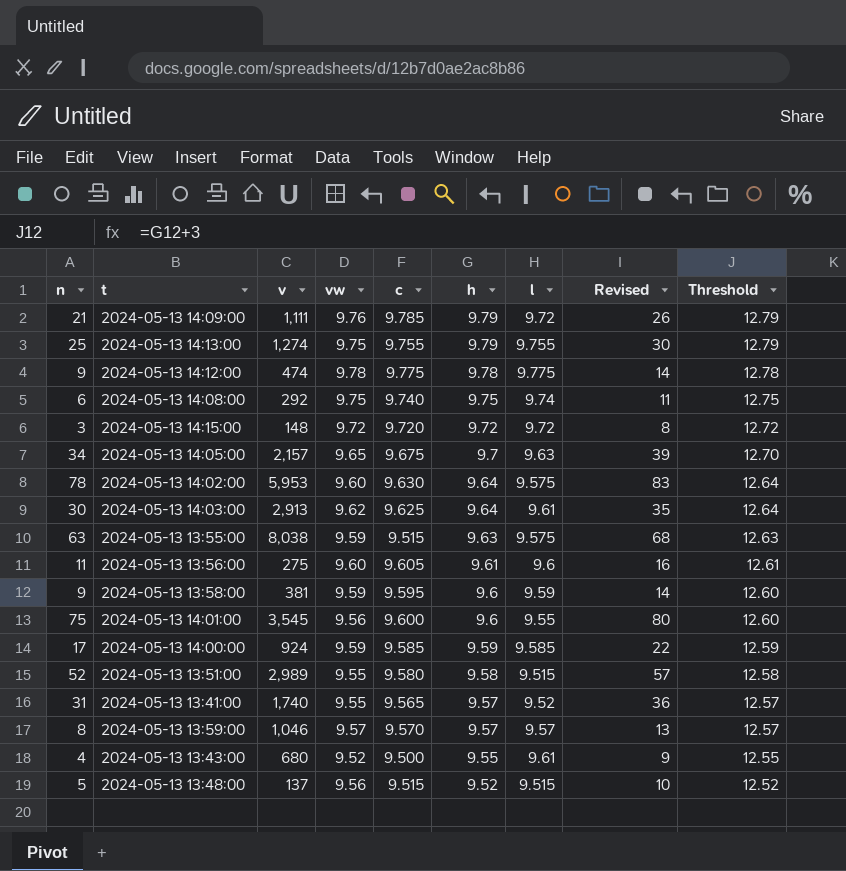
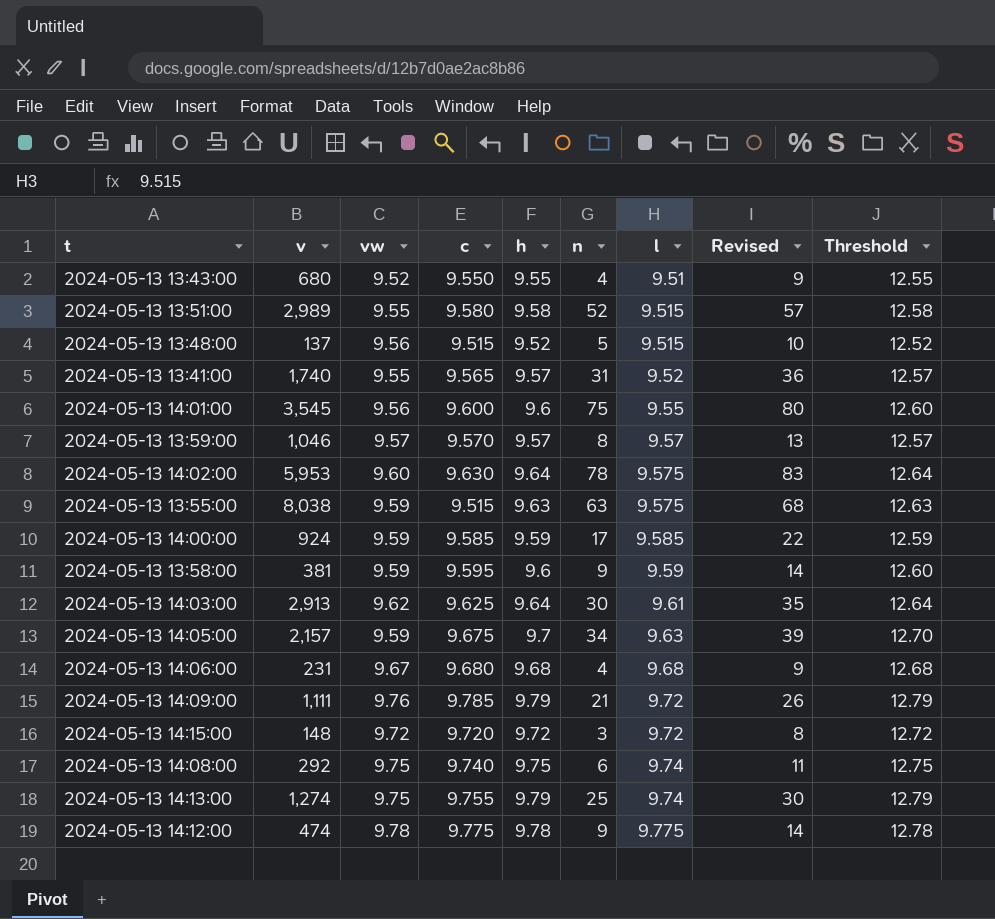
row order: h descending -> l ascending
column n | position: 1 -> 6
row 2024-05-13 13:56:00: 11 | 275 | 9.60 | 9.605 | 9.61 | 9.6 | 16 | 12.61 -> none
2024-05-13 13:43:00 | c: 9.500 -> 9.550
2024-05-13 13:43:00 | l: 9.61 -> 9.51
2024-05-13 14:05:00 | vw: 9.65 -> 9.59
row 2024-05-13 14:06:00: none -> 231 | 9.67 | 9.680 | 9.68 | 4 | 9.68 | 9 | 12.68
2024-05-13 14:13:00 | l: 9.755 -> 9.74

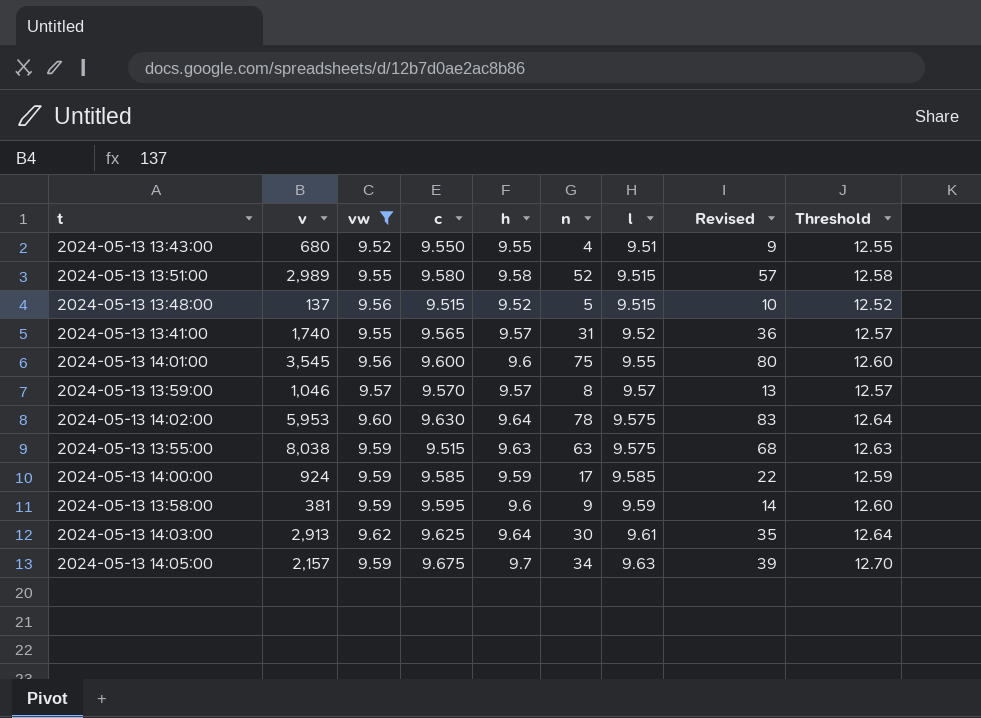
filter: none -> vw <= 9.62

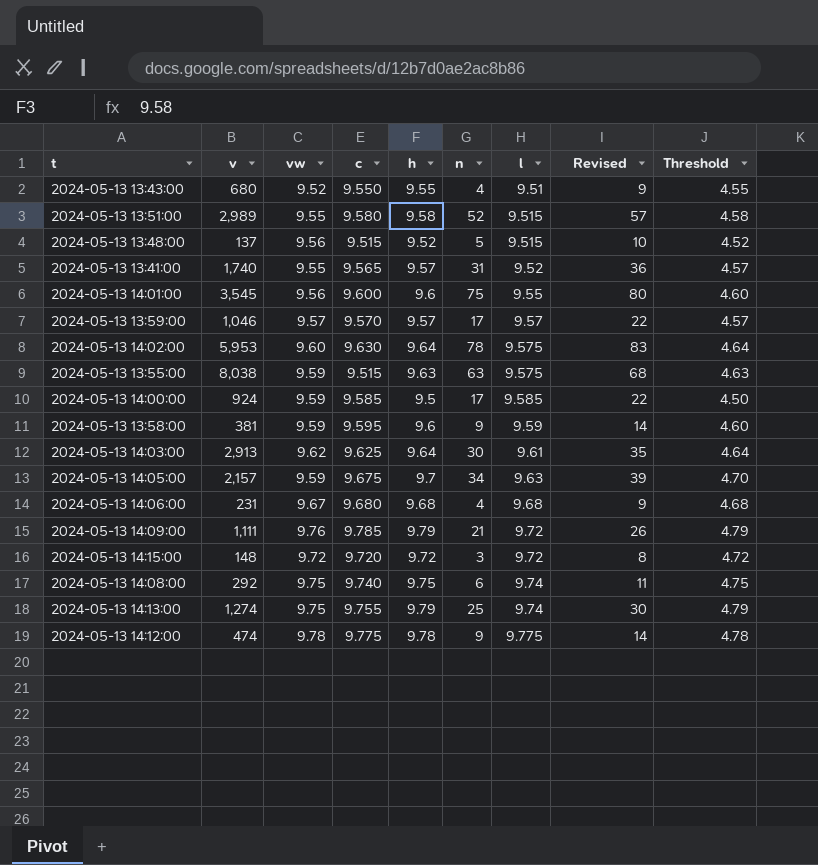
filter: vw <= 9.62 -> none
column Threshold | formula: [h] + 3 -> [h] - 5
2024-05-13 13:59:00 | n: 8 -> 17
2024-05-13 13:59:00 | Revised: 13 -> 22
2024-05-13 14:00:00 | h: 9.59 -> 9.5

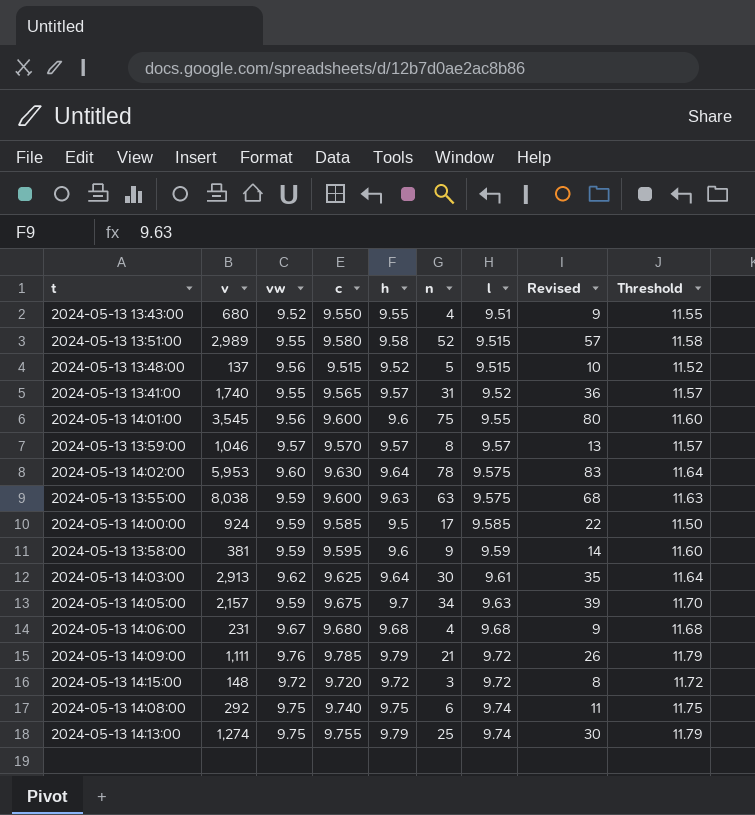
column Threshold | formula: [h] - 5 -> [h] + 2
row 2024-05-13 14:12:00: 474 | 9.78 | 9.775 | 9.78 | 9 | 9.775 | 14 | 4.78 -> none
2024-05-13 13:59:00 | n: 17 -> 8
2024-05-13 13:59:00 | Revised: 22 -> 13
2024-05-13 13:55:00 | c: 9.515 -> 9.600

